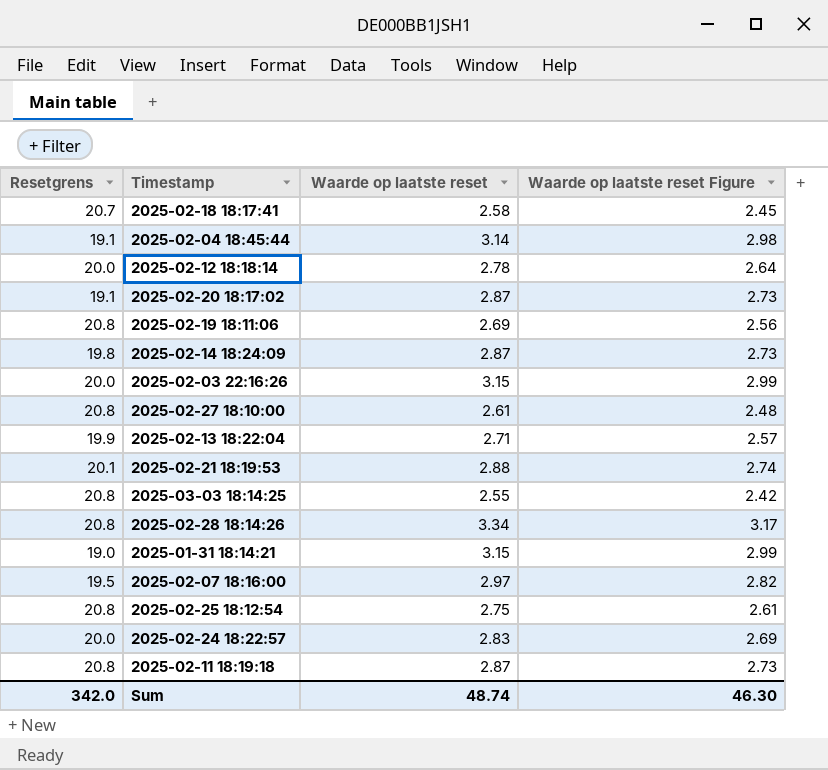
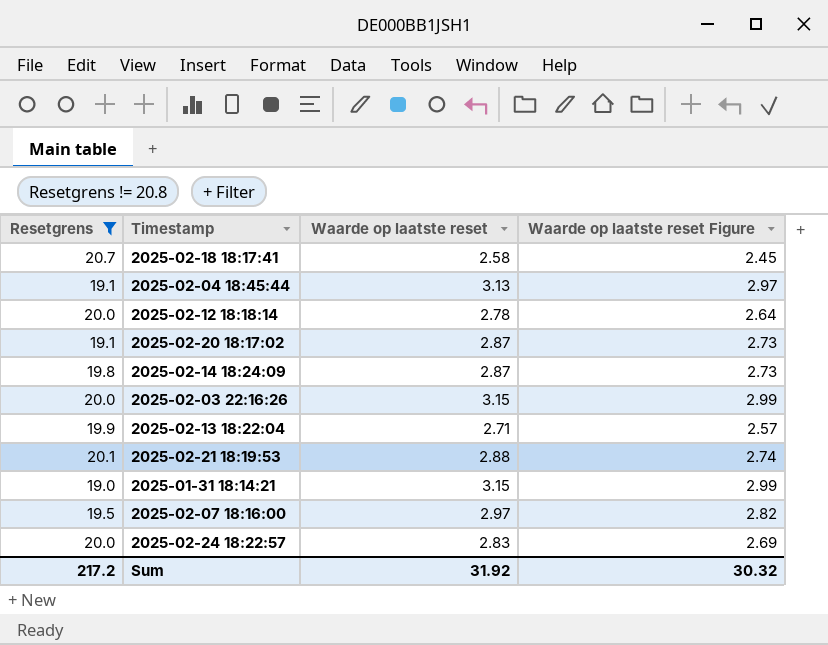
filter: none -> Resetgrens != 20.8
2025-02-04 18:45:44 | Waarde op laatste reset: 3.14 -> 3.13
2025-02-04 18:45:44 | Waarde op laatste reset Figure: 2.98 -> 2.97
Sum | Resetgrens: 342.0 -> 217.2
Sum | Waarde op laatste reset: 48.74 -> 31.92
Sum | Waarde op laatste reset Figure: 46.30 -> 30.32

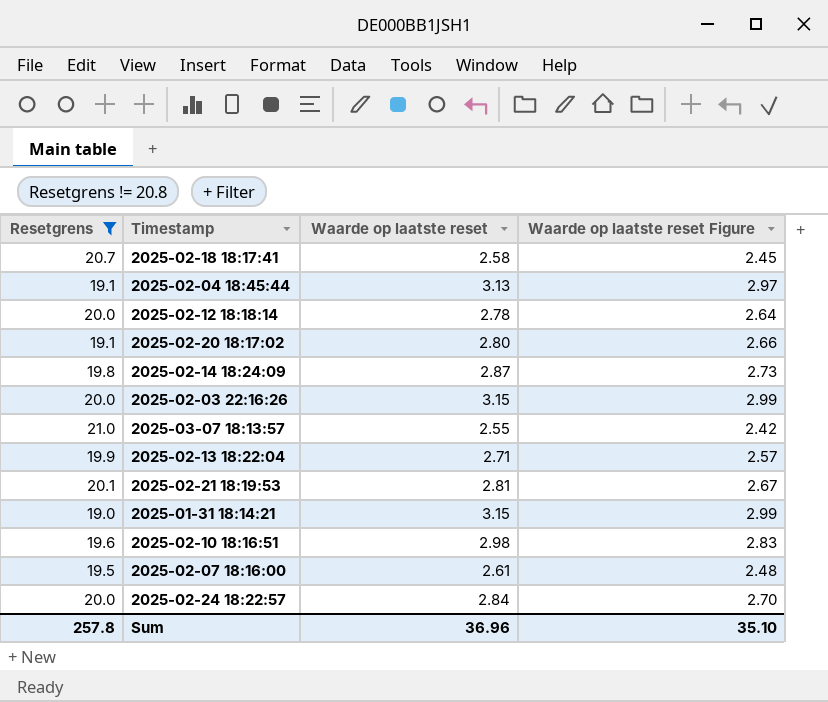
2025-02-20 18:17:02 | Waarde op laatste reset: 2.87 -> 2.80
2025-02-20 18:17:02 | Waarde op laatste reset Figure: 2.73 -> 2.66
row 2025-03-07 18:13:57: none -> 21.0 | 2.55 | 2.42
2025-02-21 18:19:53 | Waarde op laatste reset: 2.88 -> 2.81
2025-02-21 18:19:53 | Waarde op laatste reset Figure: 2.74 -> 2.67
row 2025-02-10 18:16:51: none -> 19.6 | 2.98 | 2.83
2025-02-07 18:16:00 | Waarde op laatste reset: 2.97 -> 2.61
2025-02-07 18:16:00 | Waarde op laatste reset Figure: 2.82 -> 2.48
2025-02-24 18:22:57 | Waarde op laatste reset: 2.83 -> 2.84
2025-02-24 18:22:57 | Waarde op laatste reset Figure: 2.69 -> 2.70
Sum | Resetgrens: 217.2 -> 257.8
Sum | Waarde op laatste reset: 31.92 -> 36.96
Sum | Waarde op laatste reset Figure: 30.32 -> 35.10

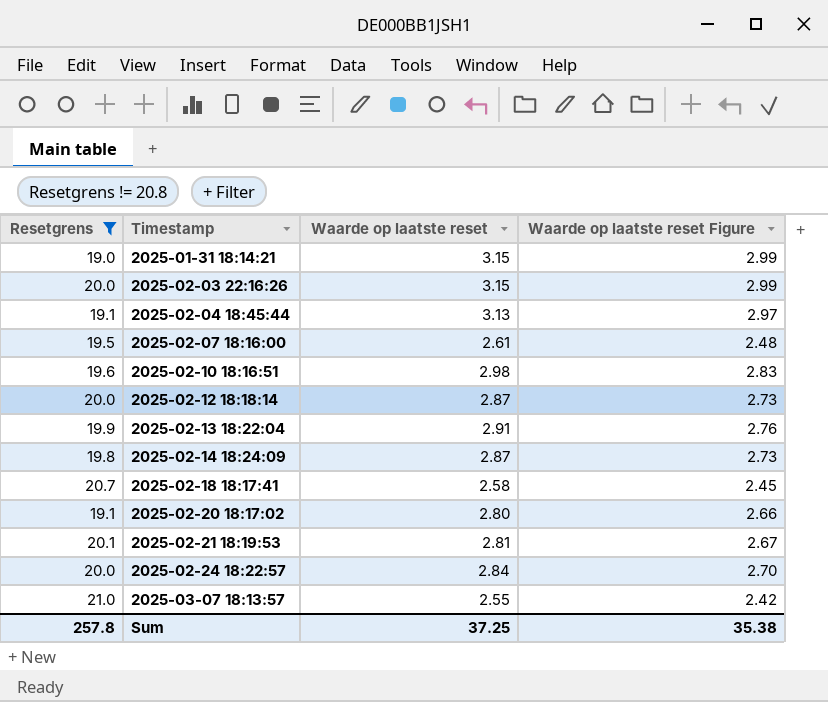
row order: none -> Timestamp ascending
2025-02-12 18:18:14 | Waarde op laatste reset: 2.78 -> 2.87
2025-02-12 18:18:14 | Waarde op laatste reset Figure: 2.64 -> 2.73
2025-02-13 18:22:04 | Waarde op laatste reset: 2.71 -> 2.91
2025-02-13 18:22:04 | Waarde op laatste reset Figure: 2.57 -> 2.76
Sum | Waarde op laatste reset: 36.96 -> 37.25
Sum | Waarde op laatste reset Figure: 35.10 -> 35.38

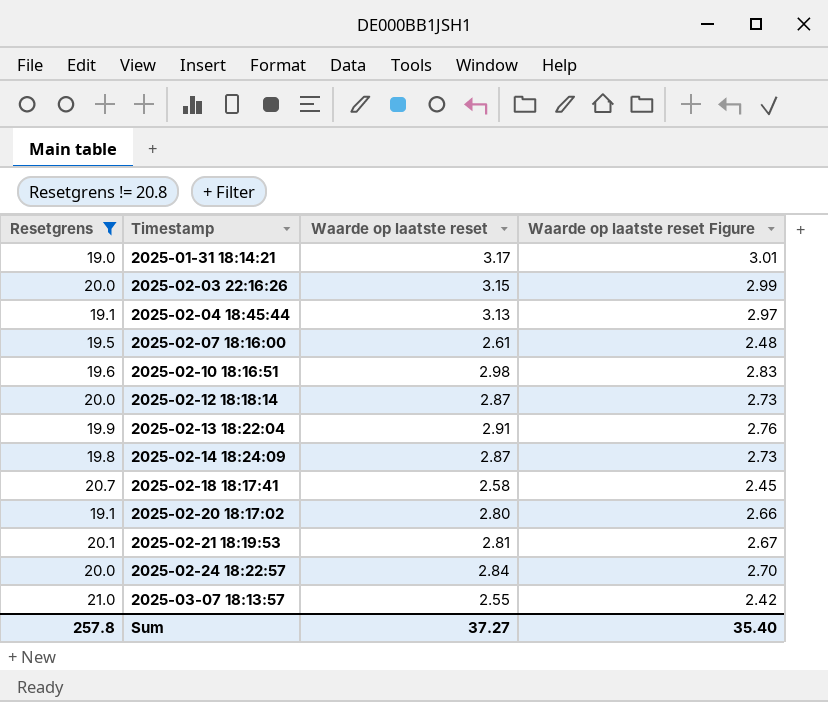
2025-01-31 18:14:21 | Waarde op laatste reset: 3.15 -> 3.17
2025-01-31 18:14:21 | Waarde op laatste reset Figure: 2.99 -> 3.01
Sum | Waarde op laatste reset: 37.25 -> 37.27
Sum | Waarde op laatste reset Figure: 35.38 -> 35.40

